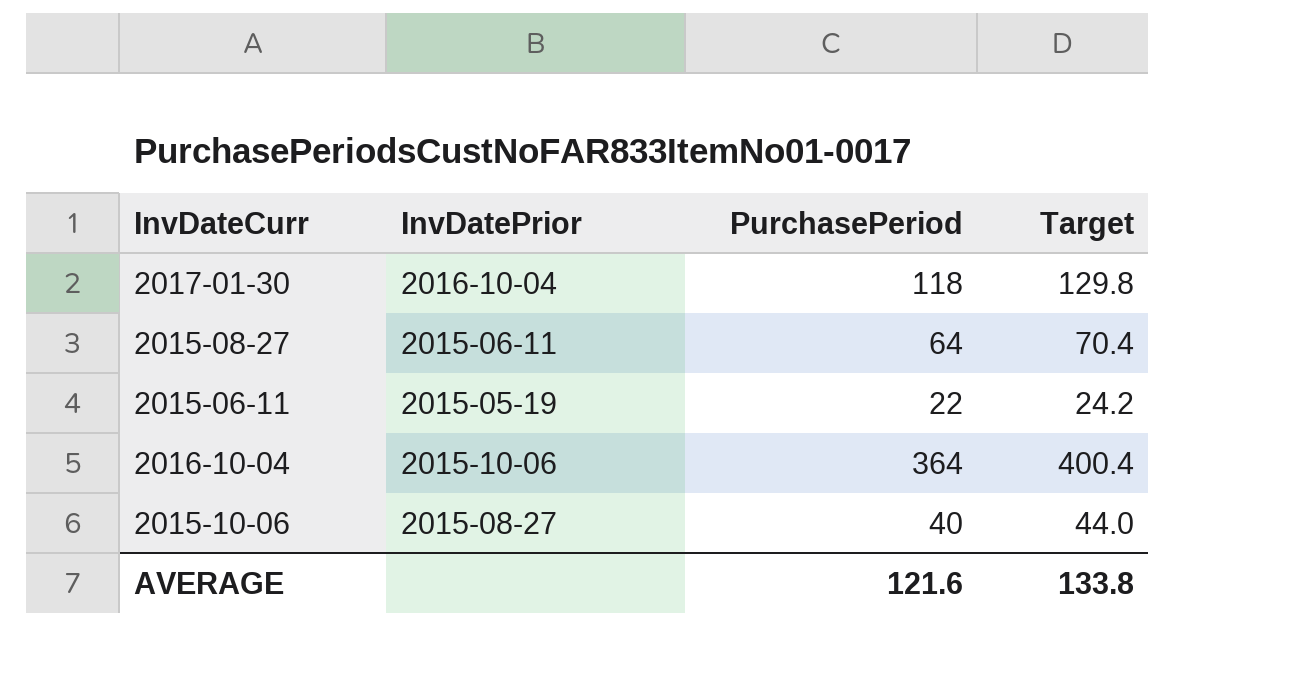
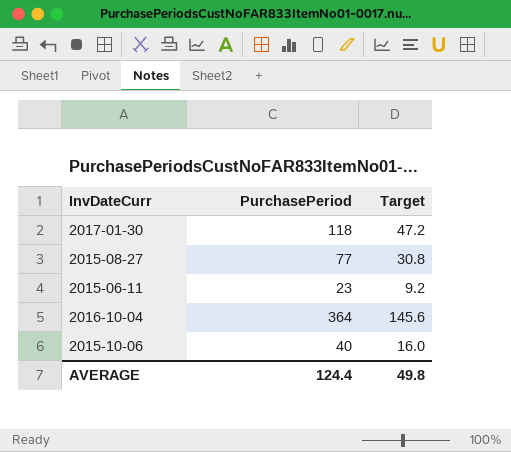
column InvDatePrior | position: 2 -> none
column Target | formula: [PurchasePeriod] * 1.1 -> [PurchasePeriod] * 0.4
2015-08-27 | PurchasePeriod: 64 -> 77
2015-06-11 | PurchasePeriod: 22 -> 23
AVERAGE | PurchasePeriod: 121.6 -> 124.4
AVERAGE | Target: 133.8 -> 49.8

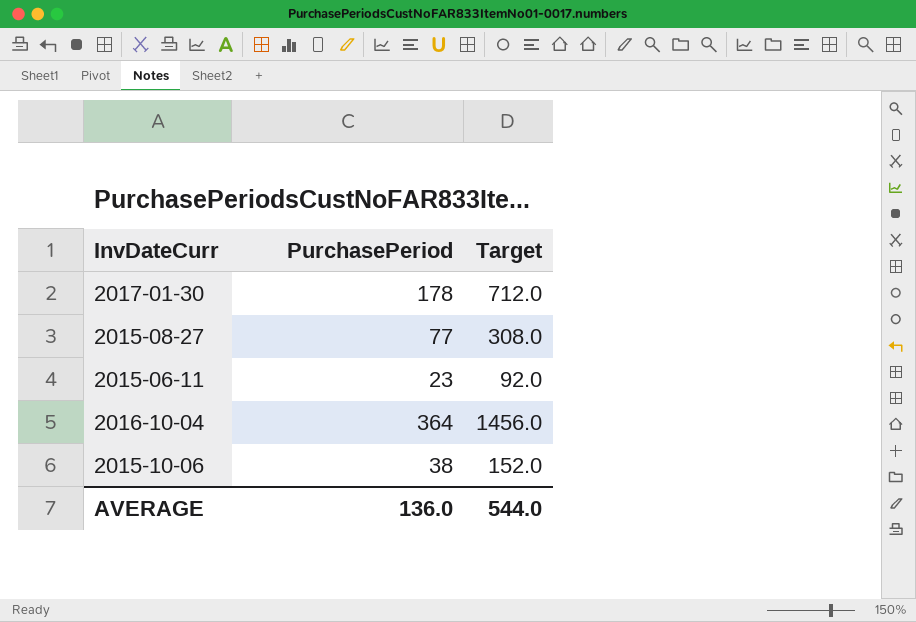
column Target | formula: [PurchasePeriod] * 0.4 -> [PurchasePeriod] * 4
2017-01-30 | PurchasePeriod: 118 -> 178
2015-10-06 | PurchasePeriod: 40 -> 38
AVERAGE | PurchasePeriod: 124.4 -> 136.0
AVERAGE | Target: 49.8 -> 544.0

